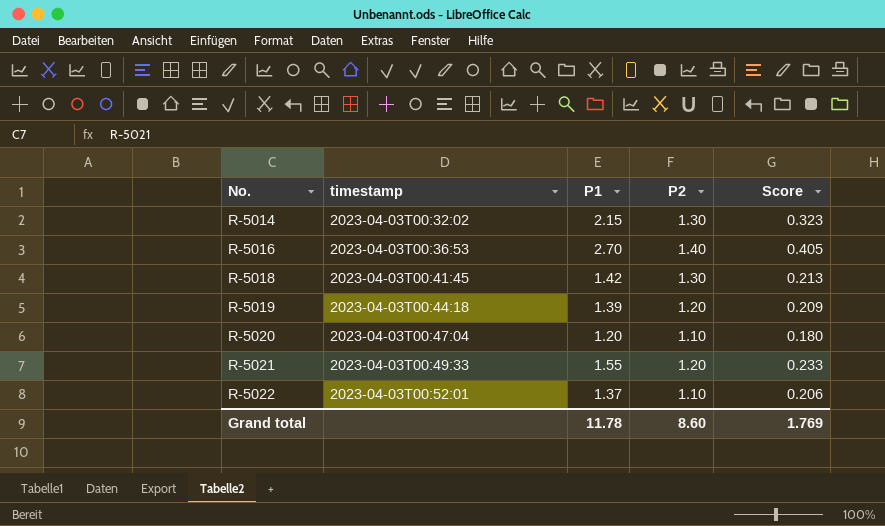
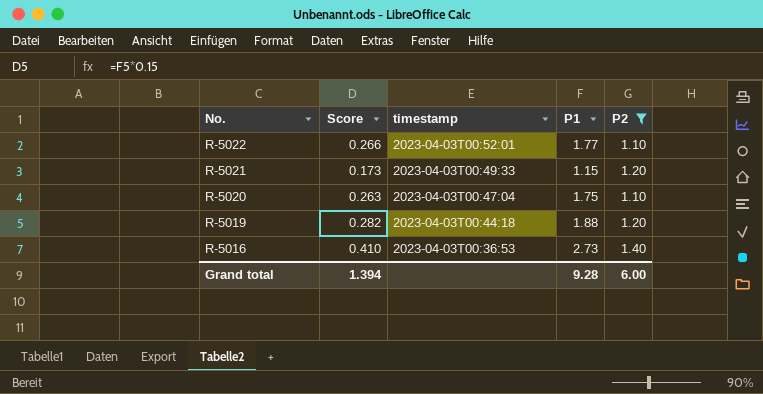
filter: none -> P2 != 1.30
row order: No. ascending -> No. descending
column Score | position: 5 -> 2
R-5022 | Score: 0.206 -> 0.266
R-5022 | P1: 1.37 -> 1.77
R-5021 | Score: 0.233 -> 0.173
R-5021 | P1: 1.55 -> 1.15
R-5020 | Score: 0.180 -> 0.263
R-5020 | P1: 1.20 -> 1.75
R-5019 | Score: 0.209 -> 0.282
R-5019 | P1: 1.39 -> 1.88
R-5016 | Score: 0.405 -> 0.410
R-5016 | P1: 2.70 -> 2.73
Grand total | Score: 1.769 -> 1.394
Grand total | P1: 11.78 -> 9.28
Grand total | P2: 8.60 -> 6.00

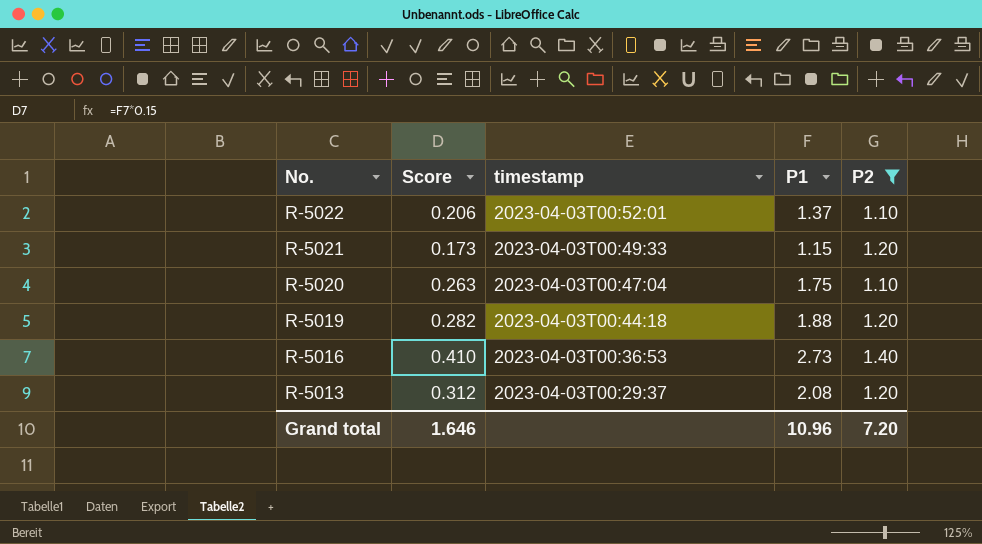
R-5022 | Score: 0.266 -> 0.206
R-5022 | P1: 1.77 -> 1.37
row R-5013: none -> 0.312 | 2023-04-03T00:29:37 | 2.08 | 1.20
Grand total | Score: 1.394 -> 1.646
Grand total | P1: 9.28 -> 10.96
Grand total | P2: 6.00 -> 7.20

